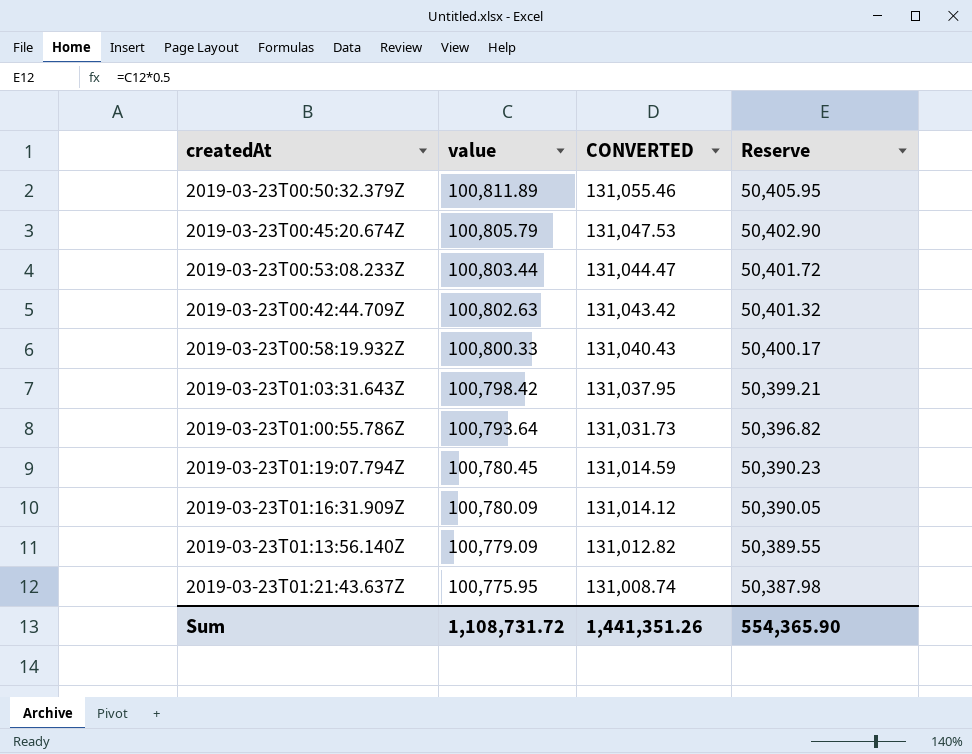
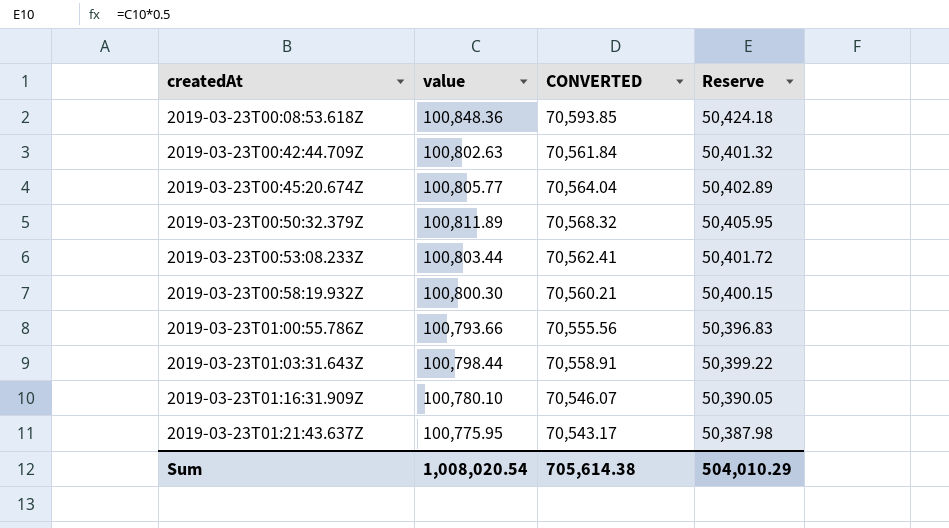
row order: value descending -> createdAt ascending
column CONVERTED | formula: [value] * 1.3 -> [value] * 0.7
row 2019-03-23T01:19:07.794Z: 100,780.45 | 131,014.59 | 50,390.23 -> none
row 2019-03-23T01:13:56.140Z: 100,779.09 | 131,012.82 | 50,389.55 -> none
row 2019-03-23T00:08:53.618Z: none -> 100,848.36 | 70,593.85 | 50,424.18
2019-03-23T00:45:20.674Z | value: 100,805.79 -> 100,805.77
2019-03-23T00:45:20.674Z | Reserve: 50,402.90 -> 50,402.89
2019-03-23T00:58:19.932Z | value: 100,800.33 -> 100,800.30
2019-03-23T00:58:19.932Z | Reserve: 50,400.17 -> 50,400.15
2019-03-23T01:00:55.786Z | value: 100,793.64 -> 100,793.66
2019-03-23T01:00:55.786Z | Reserve: 50,396.82 -> 50,396.83
2019-03-23T01:03:31.643Z | value: 100,798.42 -> 100,798.44
2019-03-23T01:03:31.643Z | Reserve: 50,399.21 -> 50,399.22
2019-03-23T01:16:31.909Z | value: 100,780.09 -> 100,780.10
Sum | value: 1,108,731.72 -> 1,008,020.54
Sum | CONVERTED: 1,441,351.26 -> 705,614.38
Sum | Reserve: 554,365.90 -> 504,010.29

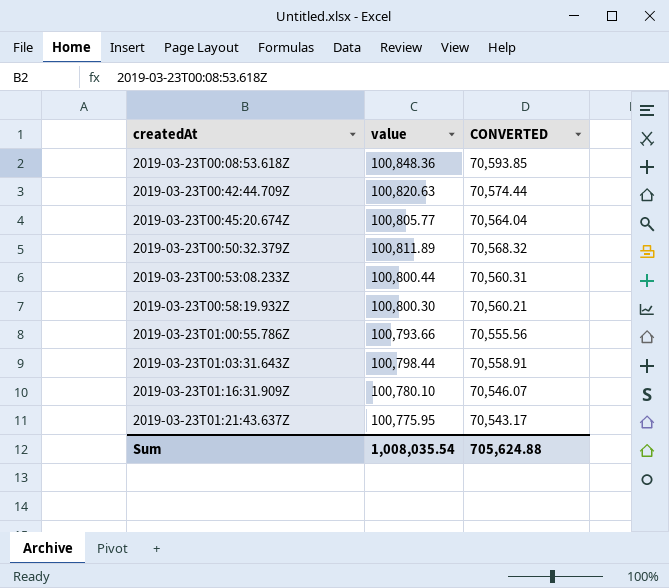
column Reserve | formula: [value] * 0.5 -> none
2019-03-23T00:42:44.709Z | value: 100,802.63 -> 100,820.63
2019-03-23T00:42:44.709Z | CONVERTED: 70,561.84 -> 70,574.44
2019-03-23T00:53:08.233Z | value: 100,803.44 -> 100,800.44
2019-03-23T00:53:08.233Z | CONVERTED: 70,562.41 -> 70,560.31
Sum | value: 1,008,020.54 -> 1,008,035.54
Sum | CONVERTED: 705,614.38 -> 705,624.88

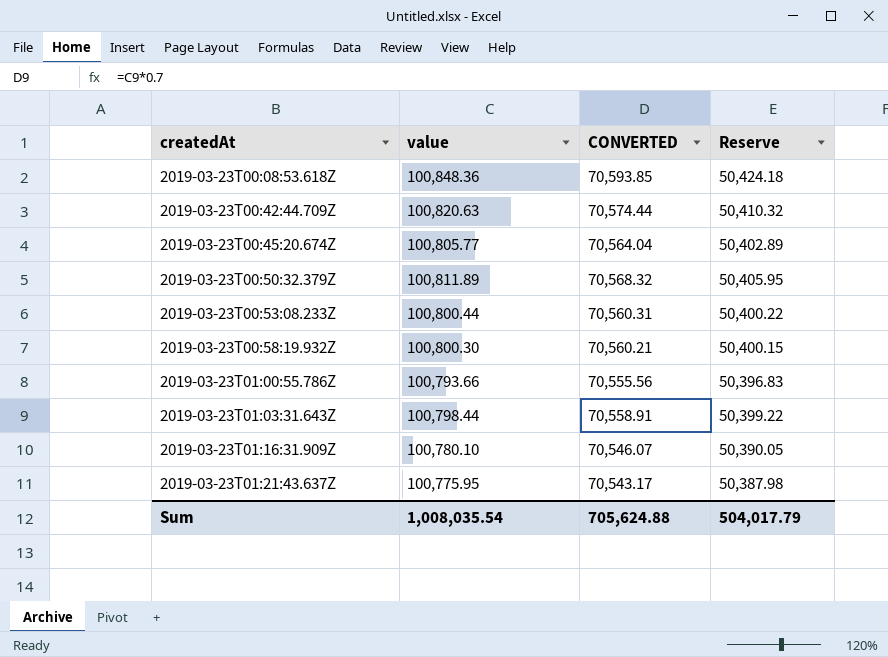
column Reserve | formula: none -> [value] * 0.5

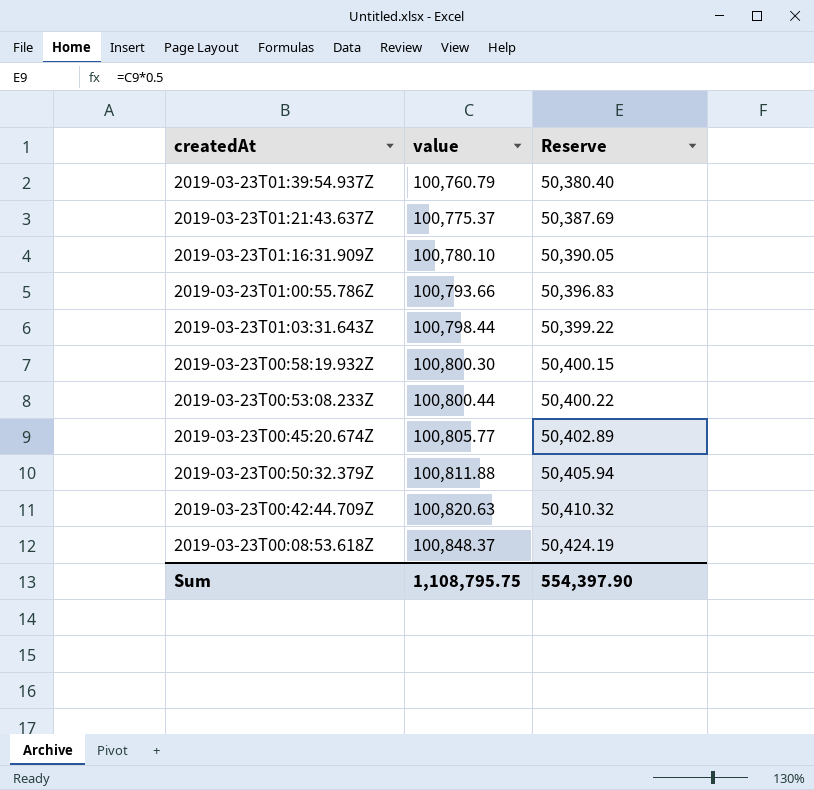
row order: createdAt ascending -> value ascending
column CONVERTED | formula: [value] * 0.7 -> none
row 2019-03-23T01:39:54.937Z: none -> 100,760.79 | 50,380.40
2019-03-23T01:21:43.637Z | value: 100,775.95 -> 100,775.37
2019-03-23T01:21:43.637Z | Reserve: 50,387.98 -> 50,387.69
2019-03-23T00:50:32.379Z | value: 100,811.89 -> 100,811.88
2019-03-23T00:50:32.379Z | Reserve: 50,405.95 -> 50,405.94
2019-03-23T00:08:53.618Z | value: 100,848.36 -> 100,848.37
2019-03-23T00:08:53.618Z | Reserve: 50,424.18 -> 50,424.19
Sum | value: 1,008,035.54 -> 1,108,795.75
Sum | Reserve: 504,017.79 -> 554,397.90

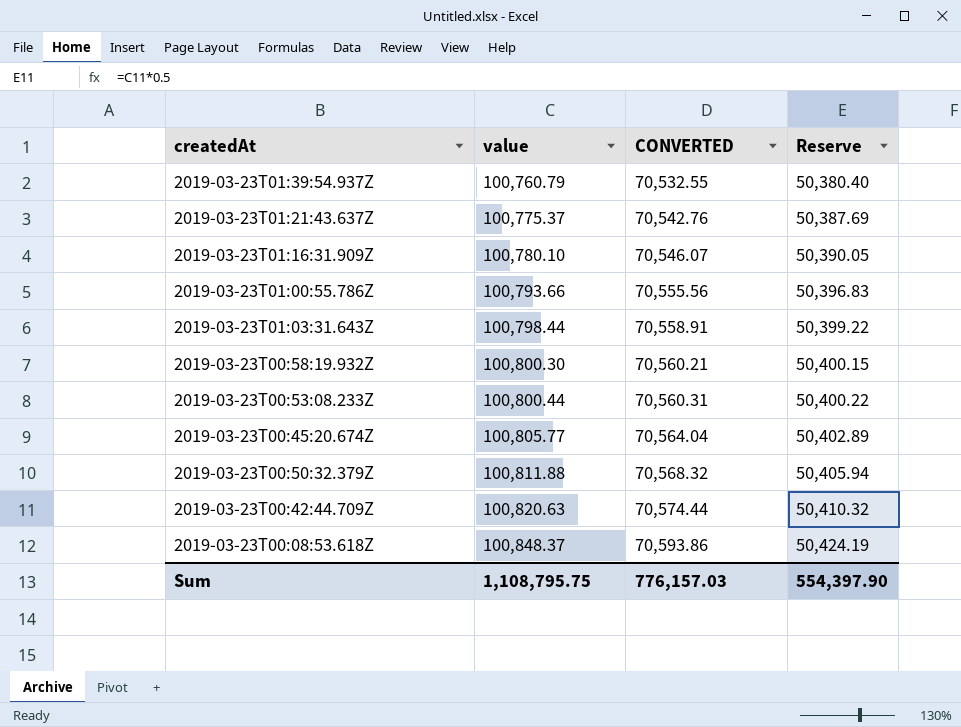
column CONVERTED | formula: none -> [value] * 0.7

